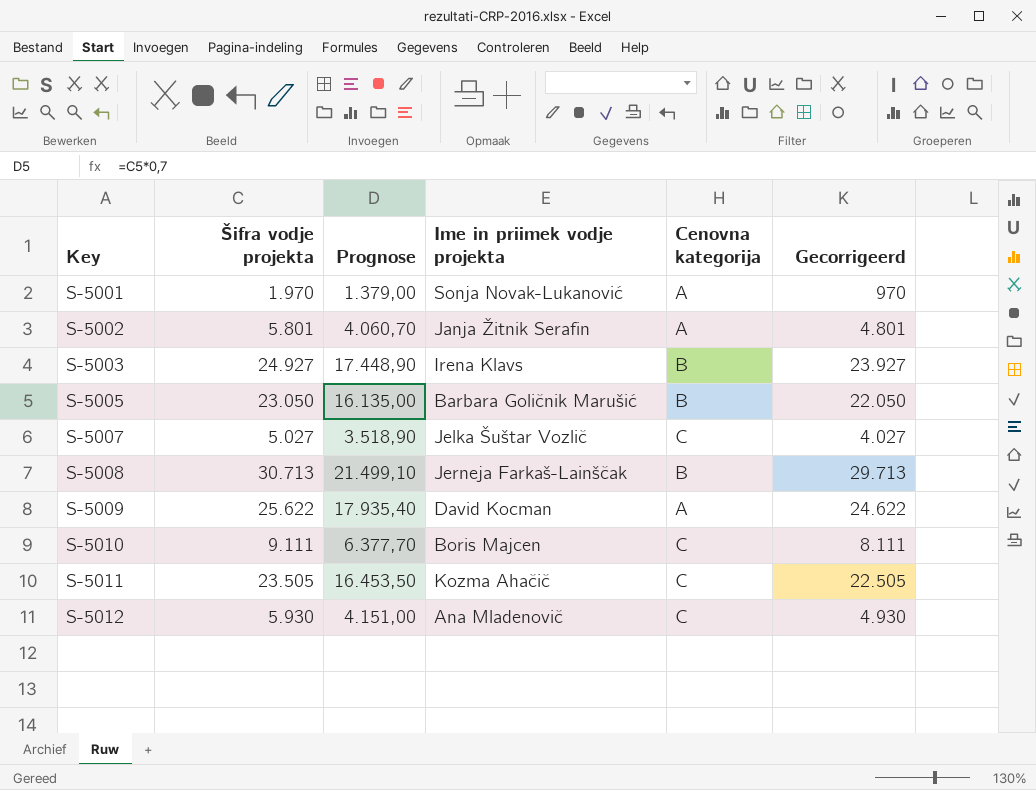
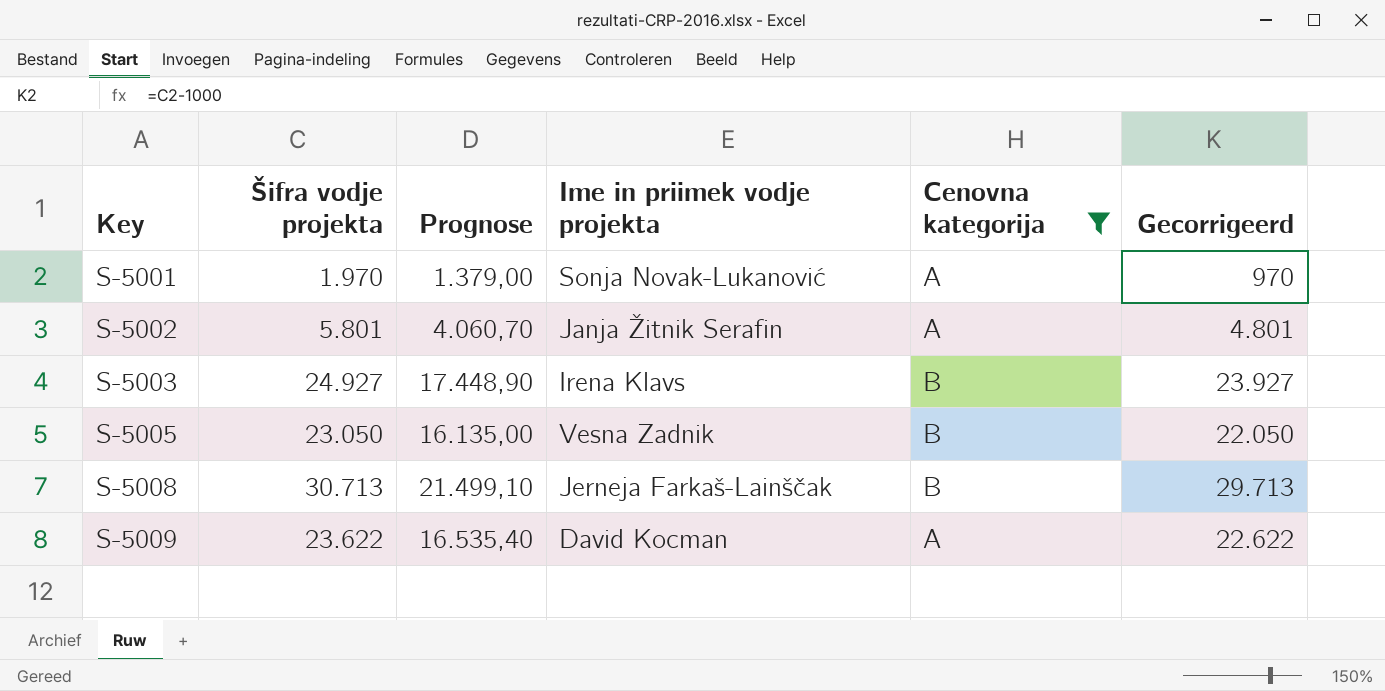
filter: none -> Cenovna kategorija != C
S-5005 | Ime in priimek vodje projekta: Barbara Goličnik Marušić -> Vesna Zadnik
S-5009 | Šifra vodje projekta: 25.622 -> 23.622
S-5009 | Prognose: 17.935,40 -> 16.535,40
S-5009 | Gecorrigeerd: 24.622 -> 22.622

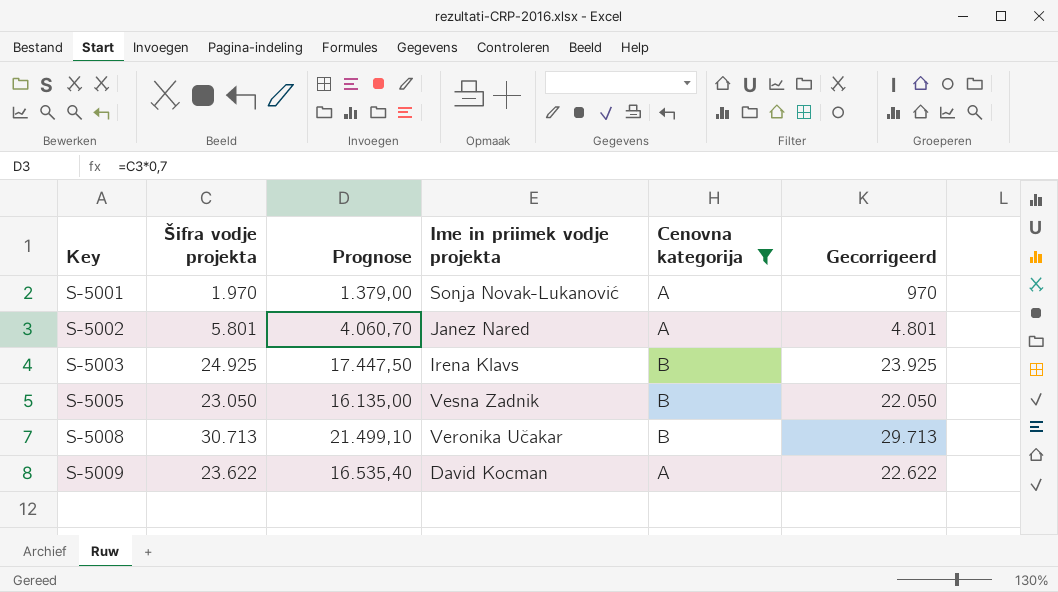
S-5002 | Ime in priimek vodje projekta: Janja Žitnik Serafin -> Janez Nared
S-5003 | Šifra vodje projekta: 24.927 -> 24.925
S-5003 | Prognose: 17.448,90 -> 17.447,50
S-5003 | Gecorrigeerd: 23.927 -> 23.925
S-5008 | Ime in priimek vodje projekta: Jerneja Farkaš-Lainščak -> Veronika Učakar

